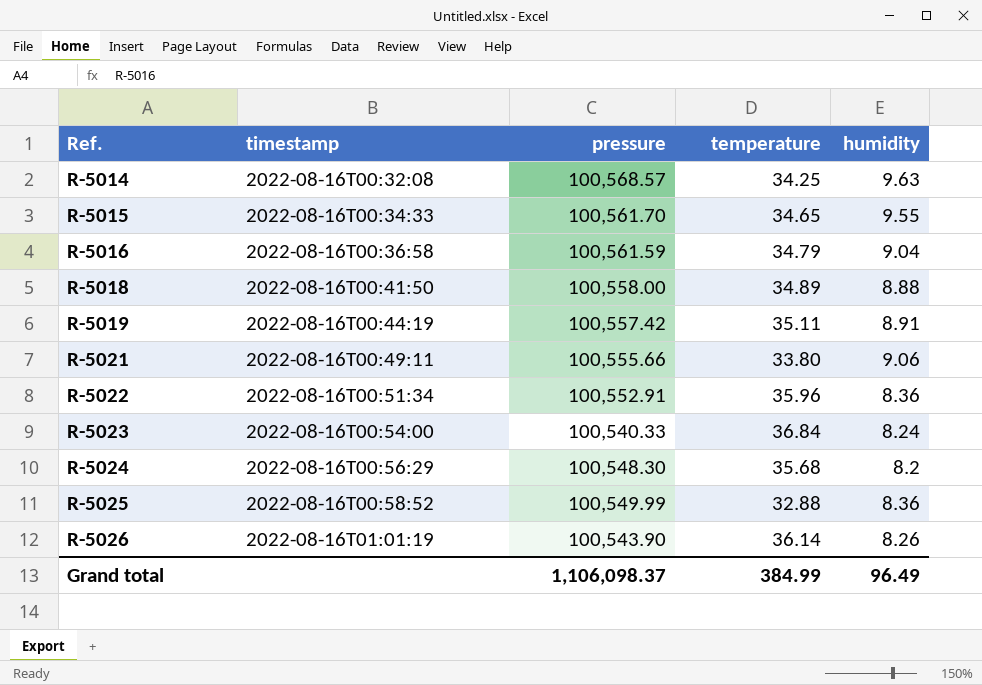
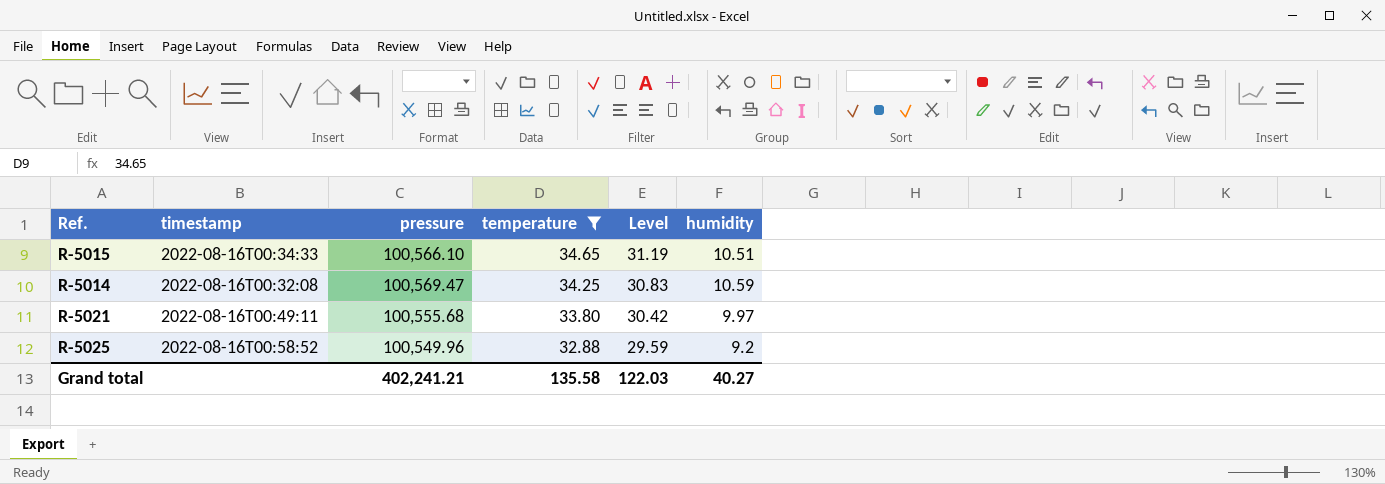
filter: none -> temperature <= 34.65
row order: Ref. ascending -> temperature descending
column Level | formula: none -> [temperature] * 0.9
R-5015 | pressure: 100,561.70 -> 100,566.10
R-5015 | humidity: 9.55 -> 10.51
R-5014 | pressure: 100,568.57 -> 100,569.47
R-5014 | humidity: 9.63 -> 10.59
R-5021 | pressure: 100,555.66 -> 100,555.68
R-5021 | humidity: 9.06 -> 9.97
R-5025 | pressure: 100,549.99 -> 100,549.96
R-5025 | humidity: 8.36 -> 9.2
Grand total | pressure: 1,106,098.37 -> 402,241.21
Grand total | temperature: 384.99 -> 135.58
Grand total | humidity: 96.49 -> 40.27

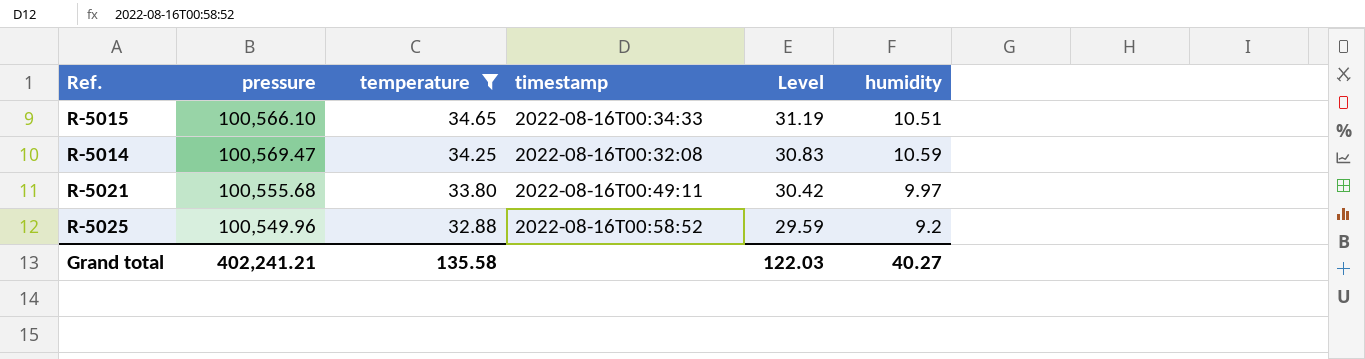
column timestamp | position: 2 -> 4

